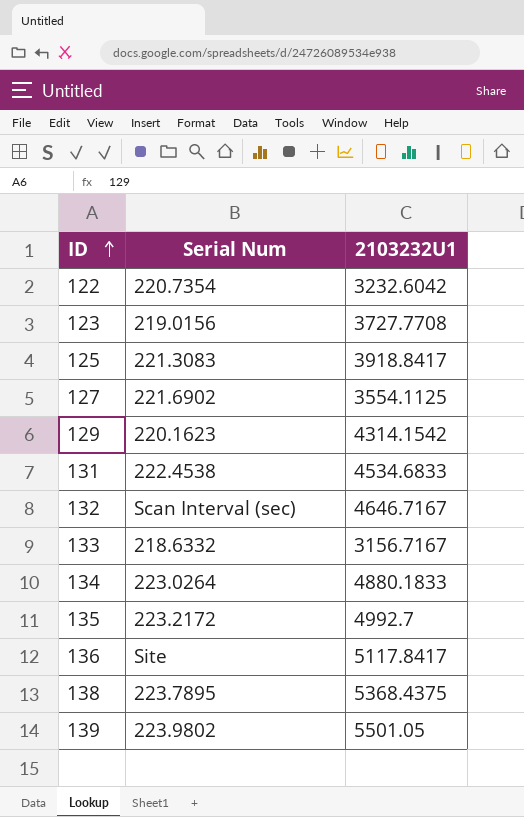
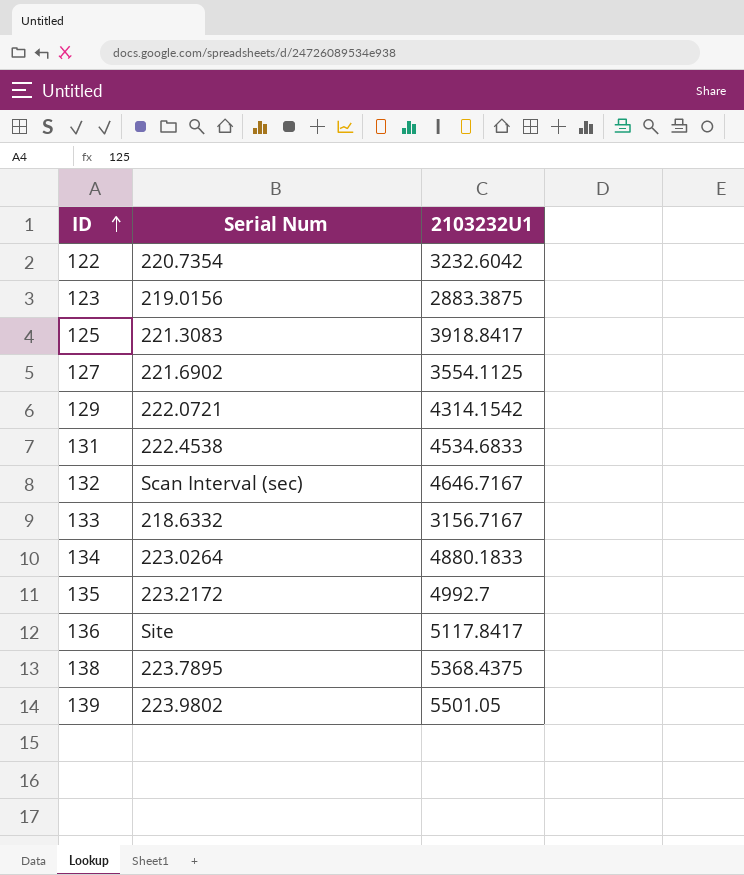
123 | 2103232U1: 3727.7708 -> 2883.3875
129 | Serial Num: 220.1623 -> 222.0721

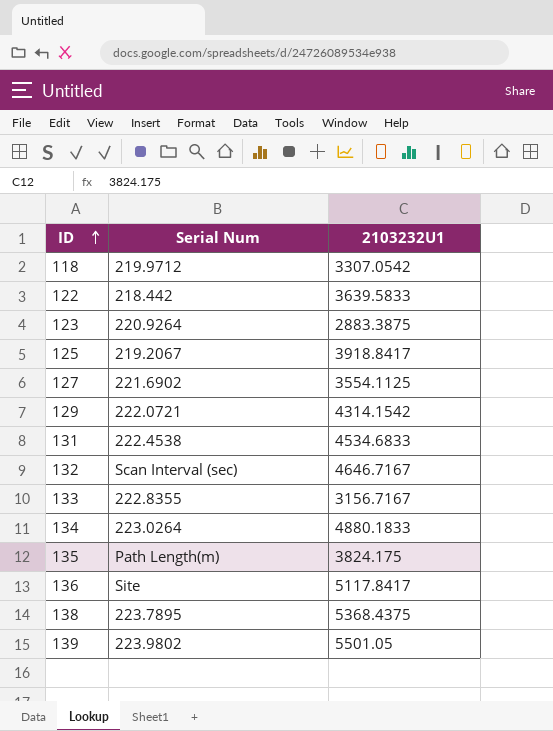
row 118: none -> 219.9712 | 3307.0542
122 | Serial Num: 220.7354 -> 218.442
122 | 2103232U1: 3232.6042 -> 3639.5833
123 | Serial Num: 219.0156 -> 220.9264
125 | Serial Num: 221.3083 -> 219.2067
133 | Serial Num: 218.6332 -> 222.8355
135 | Serial Num: 223.2172 -> Path Length(m)
135 | 2103232U1: 4992.7 -> 3824.175

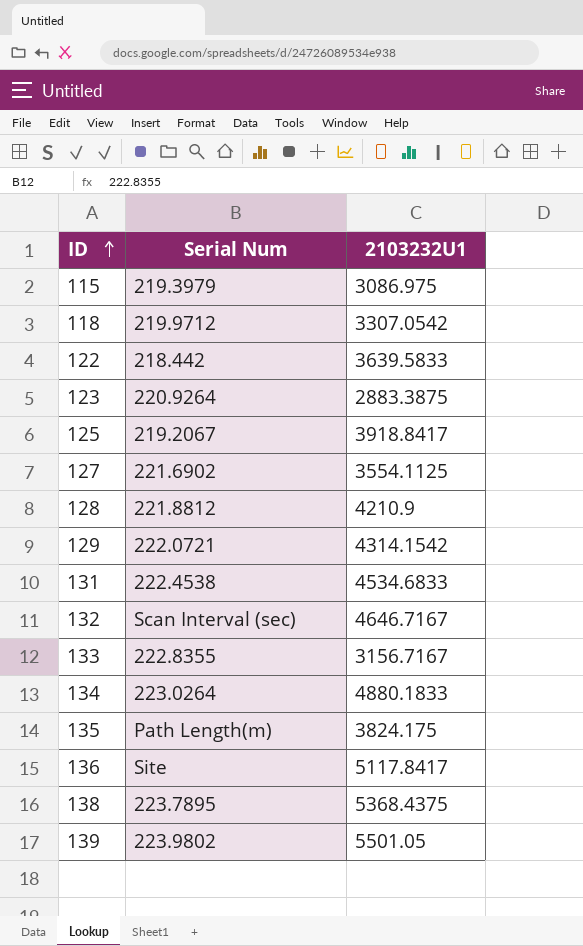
row 115: none -> 219.3979 | 3086.975
row 128: none -> 221.8812 | 4210.9

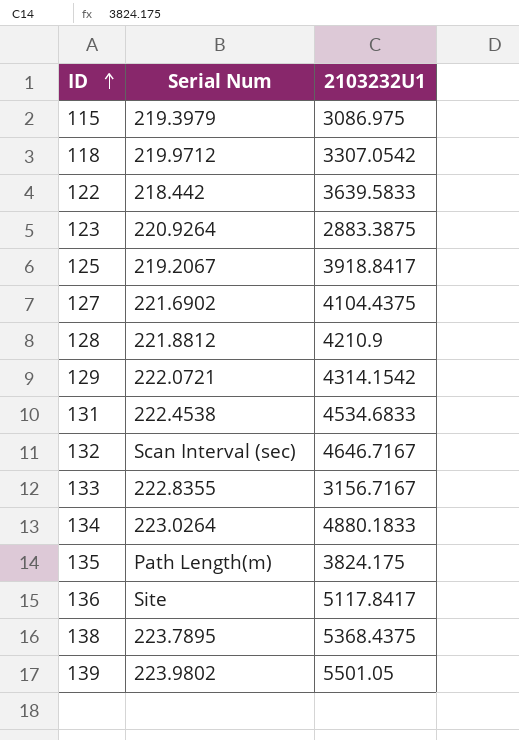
127 | 2103232U1: 3554.1125 -> 4104.4375

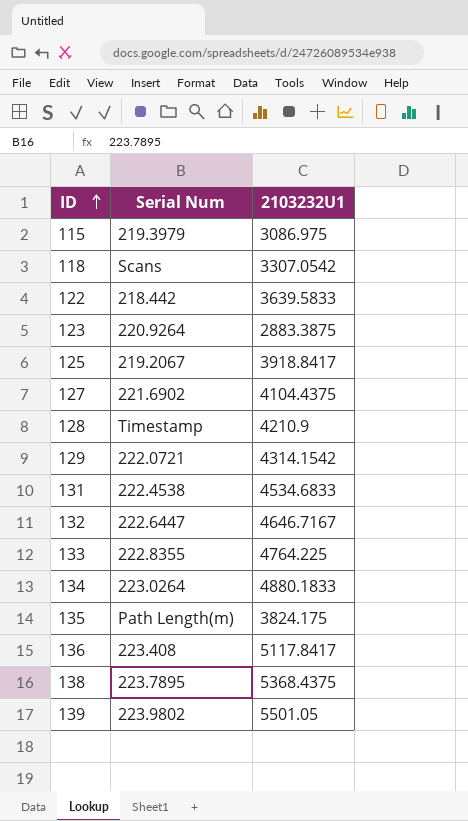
118 | Serial Num: 219.9712 -> Scans
128 | Serial Num: 221.8812 -> Timestamp
132 | Serial Num: Scan Interval (sec) -> 222.6447
133 | 2103232U1: 3156.7167 -> 4764.225
136 | Serial Num: Site -> 223.408

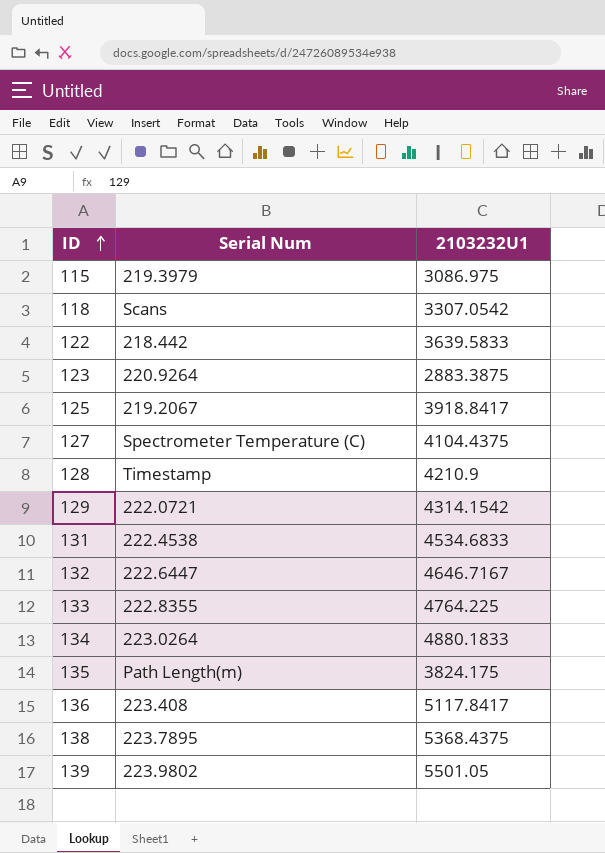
127 | Serial Num: 221.6902 -> Spectrometer Temperature (C)

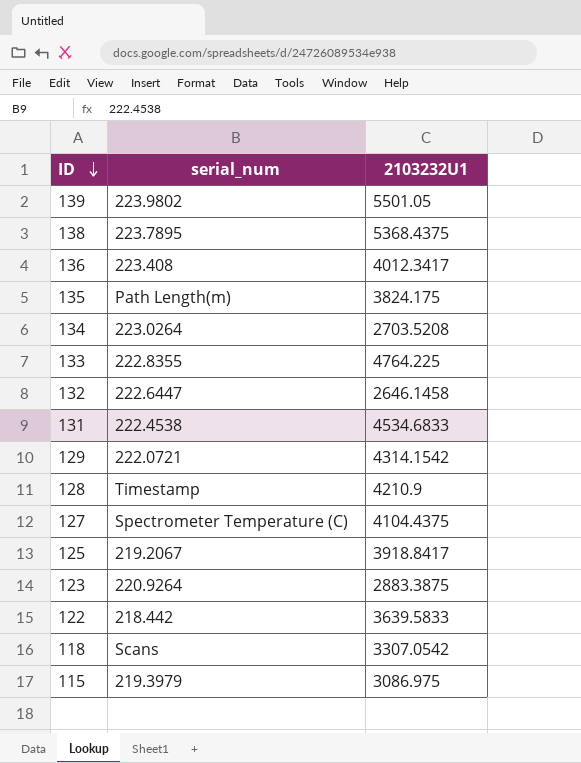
row order: ID ascending -> ID descending
column name: Serial Num -> serial_num
136 | 2103232U1: 5117.8417 -> 4012.3417
134 | 2103232U1: 4880.1833 -> 2703.5208
132 | 2103232U1: 4646.7167 -> 2646.1458

